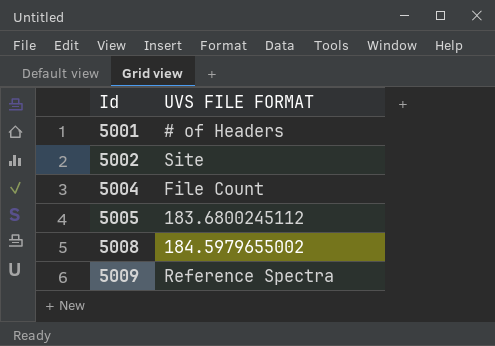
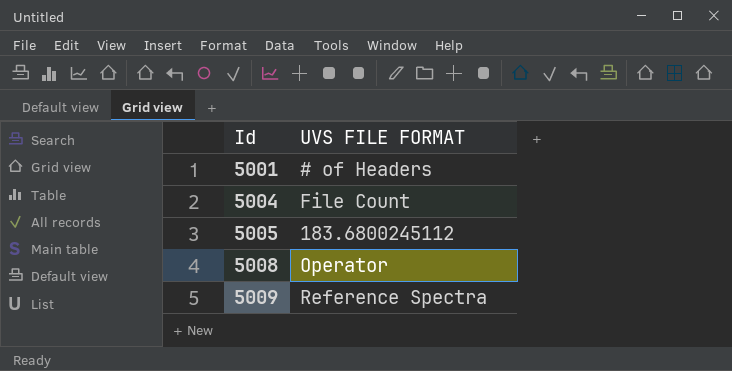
row 5002: Site -> none
5008 | UVS FILE FORMAT: 184.5979655002 -> Operator

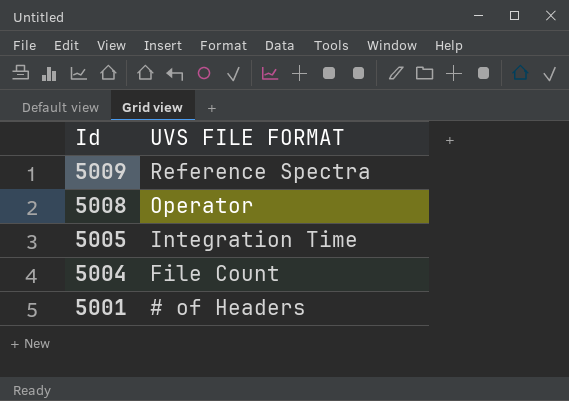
row order: Id ascending -> Id descending
5005 | UVS FILE FORMAT: 183.6800245112 -> Integration Time

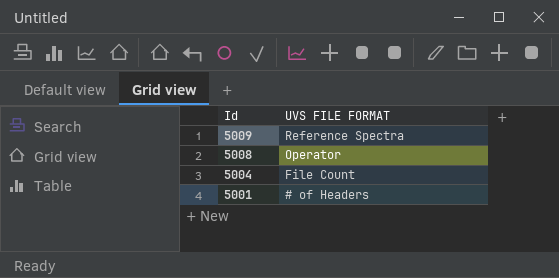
row 5005: Integration Time -> none

